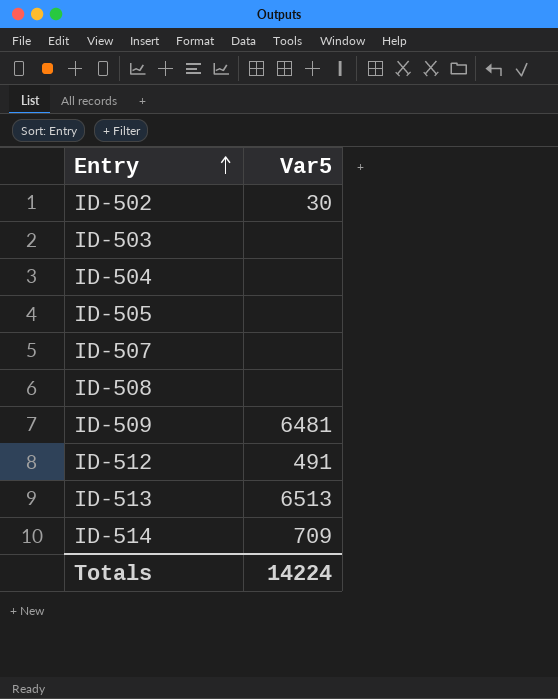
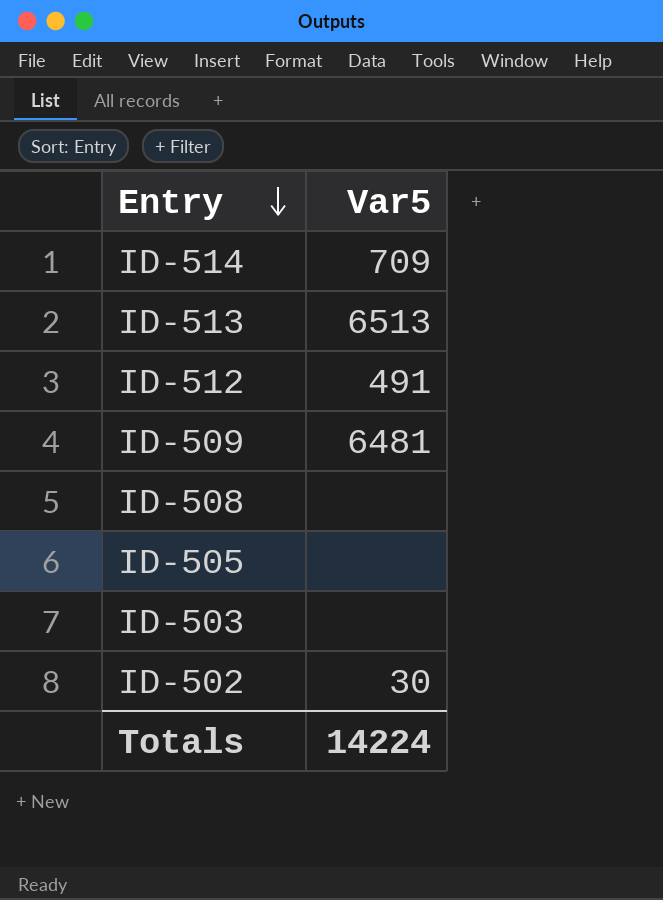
row order: Entry ascending -> Entry descending
row ID-504: none -> none
row ID-507: none -> none

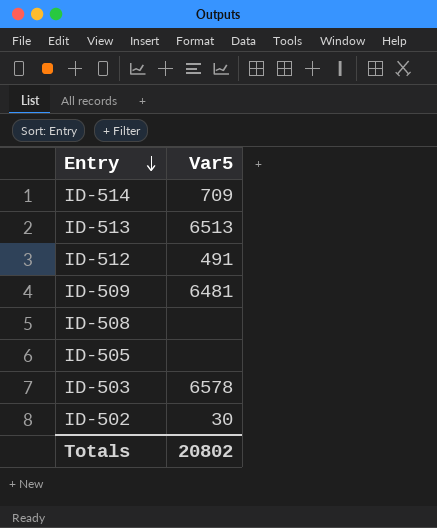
ID-503 | Var5: none -> 6578
Totals | Var5: 14224 -> 20802

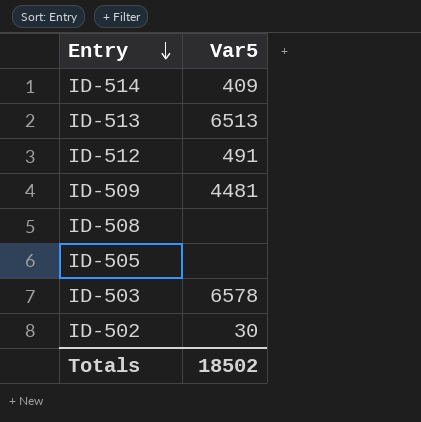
ID-514 | Var5: 709 -> 409
ID-509 | Var5: 6481 -> 4481
Totals | Var5: 20802 -> 18502

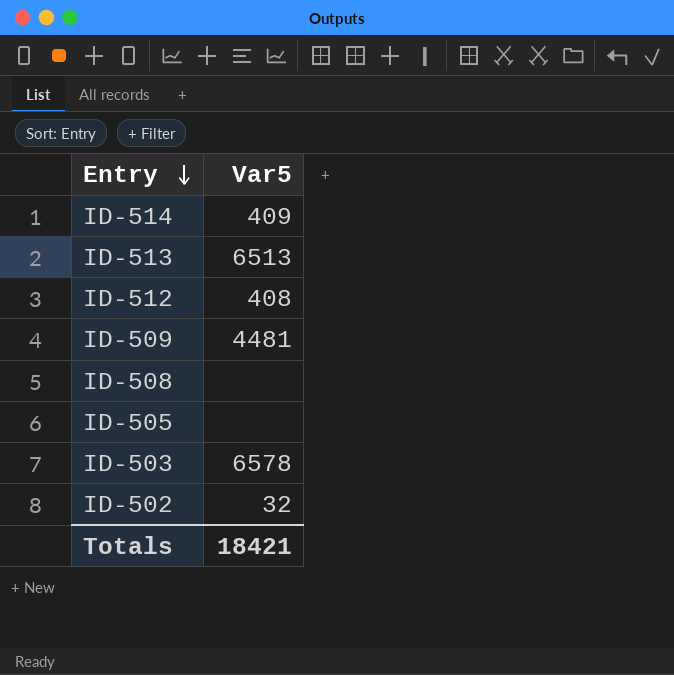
ID-512 | Var5: 491 -> 408
ID-502 | Var5: 30 -> 32
Totals | Var5: 18502 -> 18421

